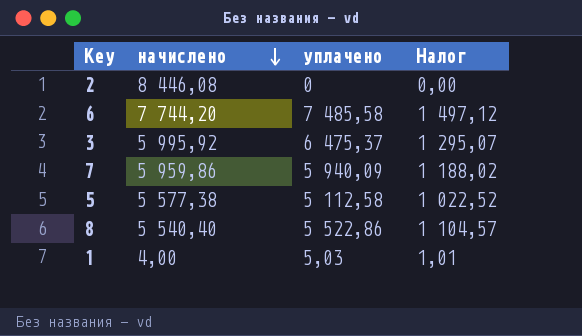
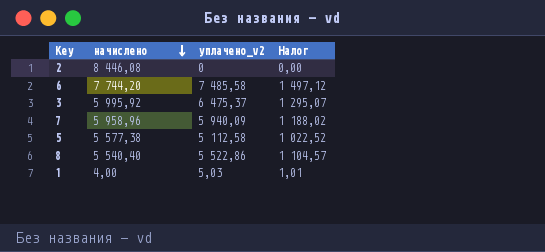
column name: уплачено -> уплачено_v2
7 | начислено: 5 959,86 -> 5 958,96

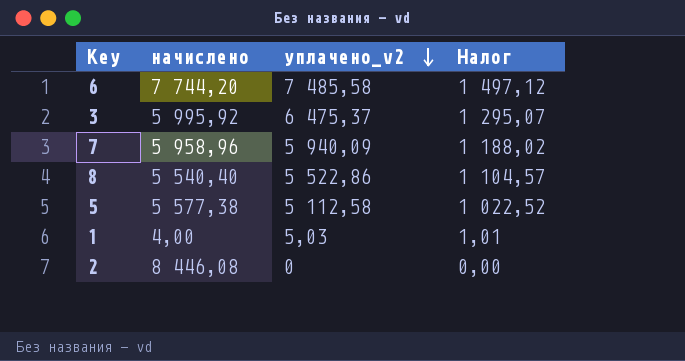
row order: начислено descending -> уплачено_v2 descending

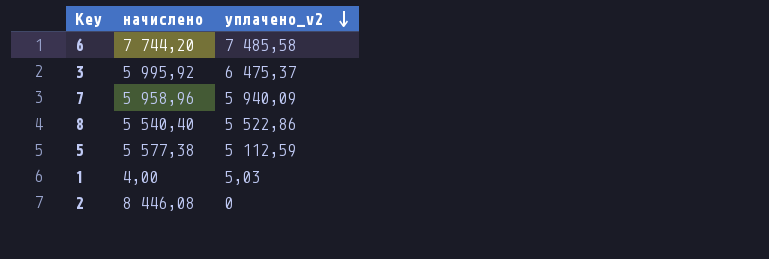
column Налог | formula: [уплачено_v2] * 0,2 -> none
5 | уплачено_v2: 5 112,58 -> 5 112,59

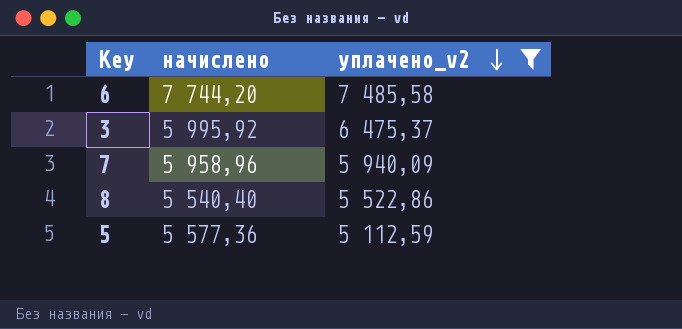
filter: none -> уплачено_v2 >= 5 112,59
5 | начислено: 5 577,38 -> 5 577,36

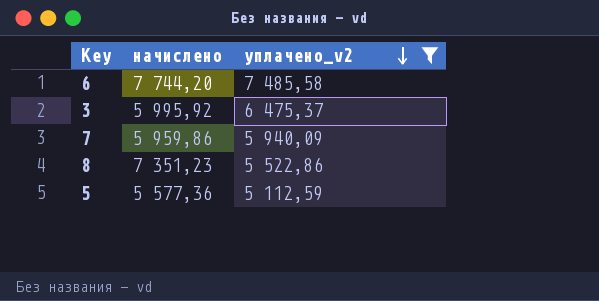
7 | начислено: 5 958,96 -> 5 959,86
8 | начислено: 5 540,40 -> 7 351,23

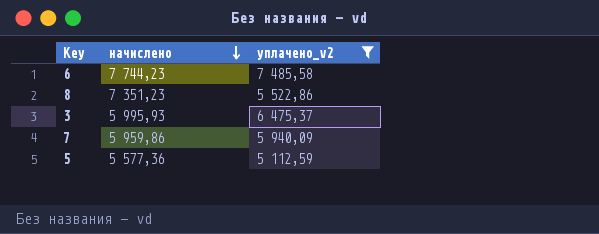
row order: уплачено_v2 descending -> начислено descending
6 | начислено: 7 744,20 -> 7 744,23
3 | начислено: 5 995,92 -> 5 995,93

